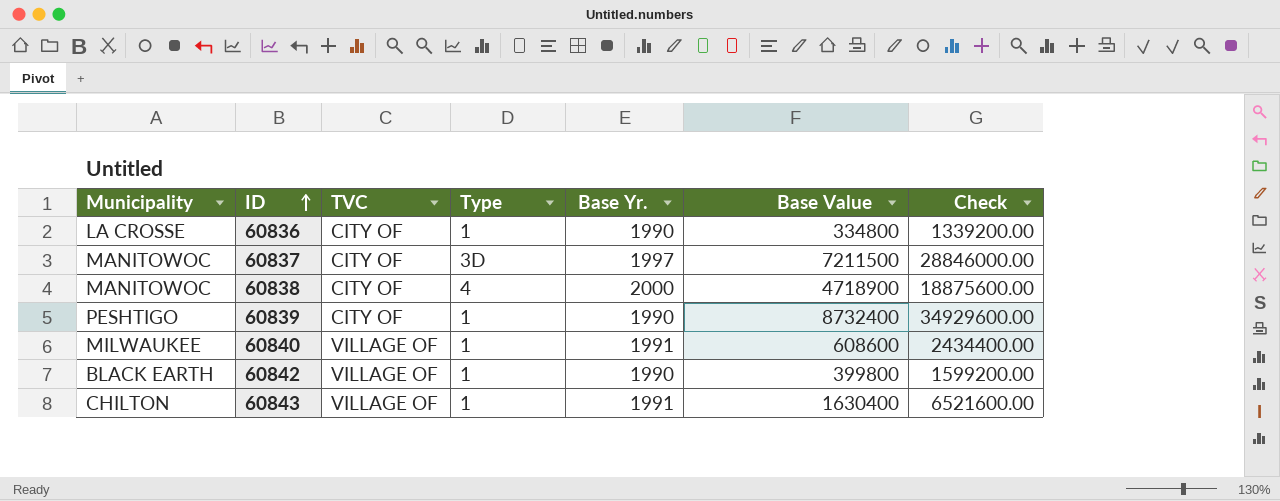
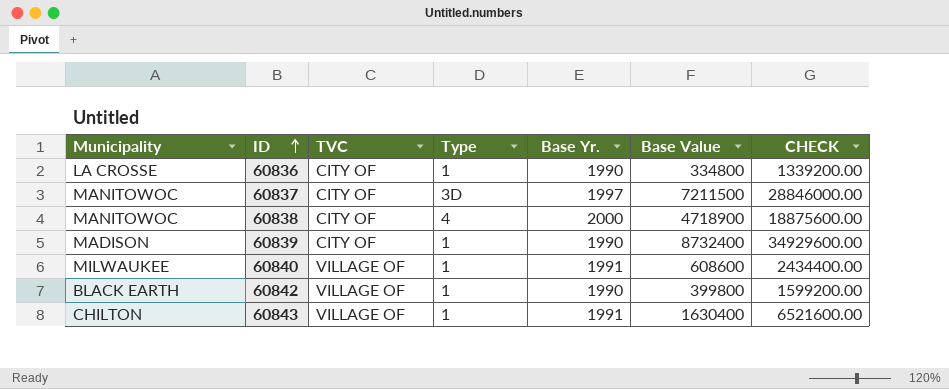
column name: Check -> CHECK
60839 | Municipality: PESHTIGO -> MADISON

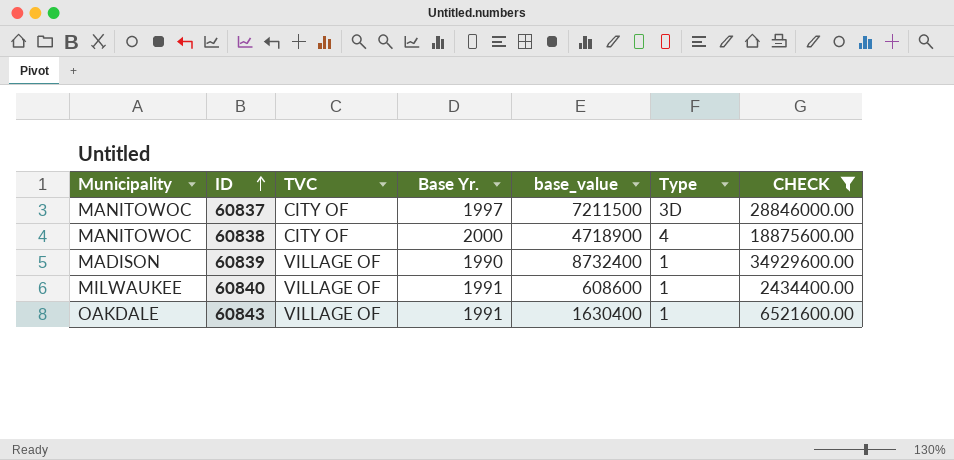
filter: none -> CHECK >= 2434400.00
column name: Base Value -> base_value
column Type | position: 4 -> 6
60839 | TVC: CITY OF -> VILLAGE OF
60843 | Municipality: CHILTON -> OAKDALE

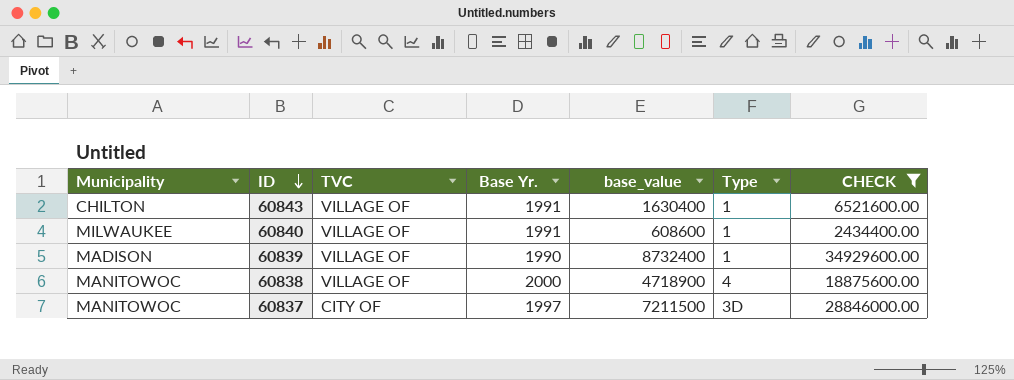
row order: ID ascending -> ID descending
60843 | Municipality: OAKDALE -> CHILTON
60838 | TVC: CITY OF -> VILLAGE OF

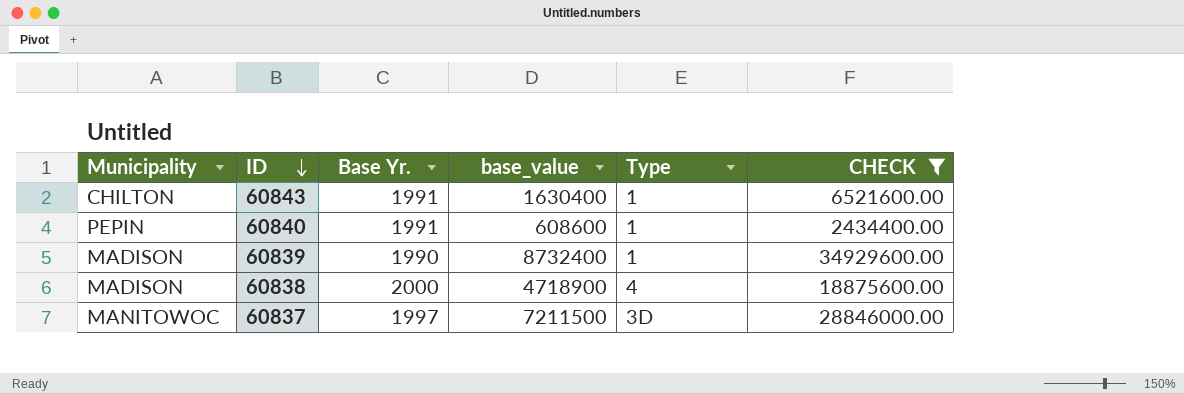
column TVC | position: 3 -> none
60840 | Municipality: MILWAUKEE -> PEPIN
60838 | Municipality: MANITOWOC -> MADISON

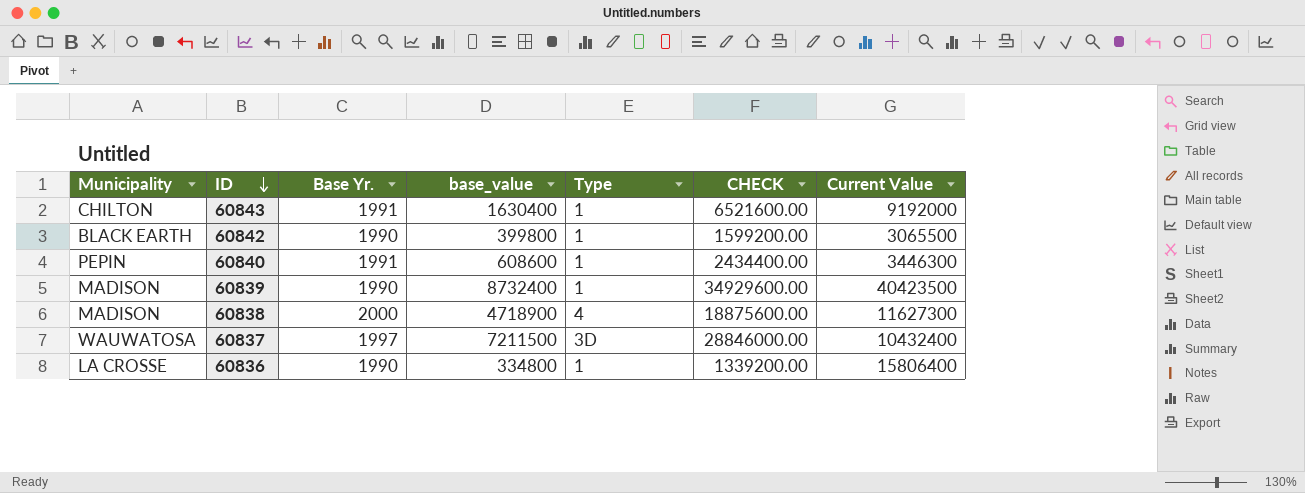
filter: CHECK >= 2434400.00 -> none
column Current Value | position: none -> 7
60837 | Municipality: MANITOWOC -> WAUWATOSA

